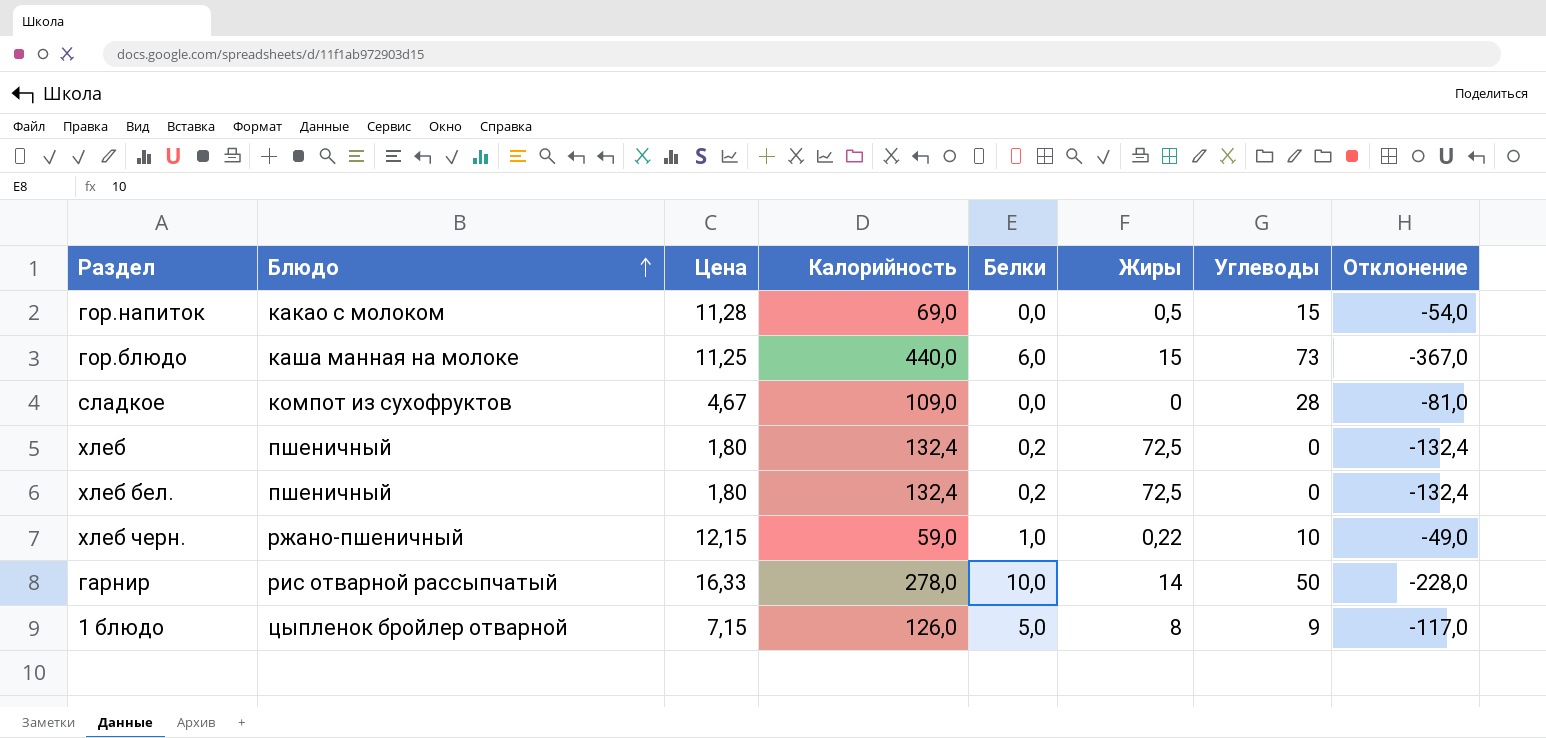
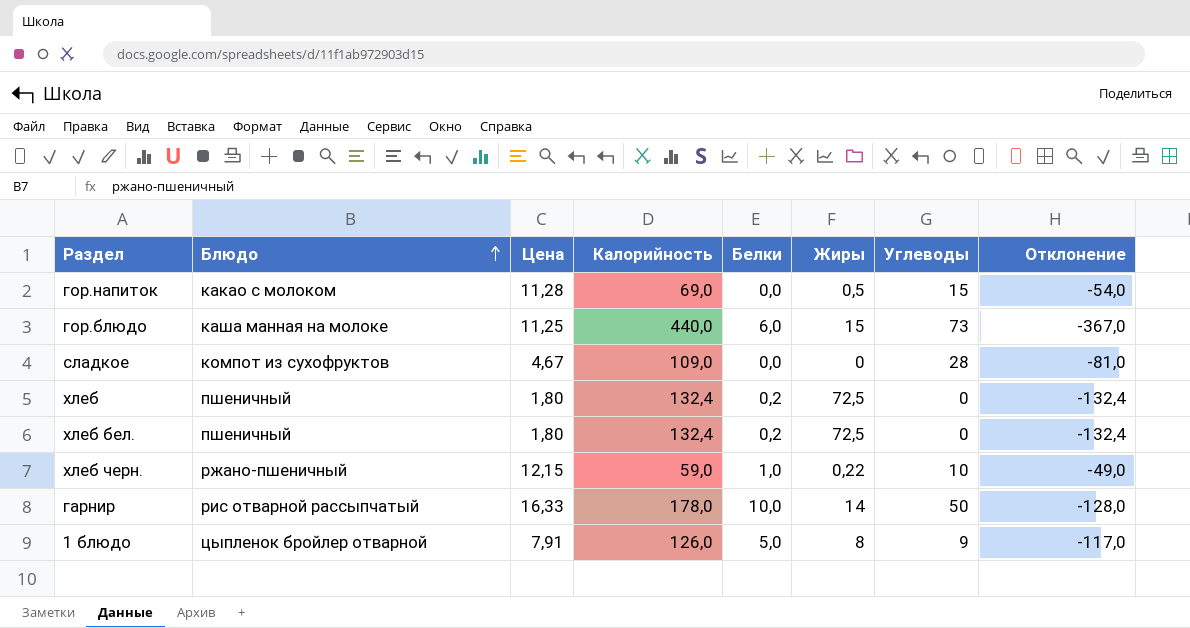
гарнир | Калорийность: 278,0 -> 178,0
гарнир | Отклонение: -228,0 -> -128,0
1 блюдо | Цена: 7,15 -> 7,91

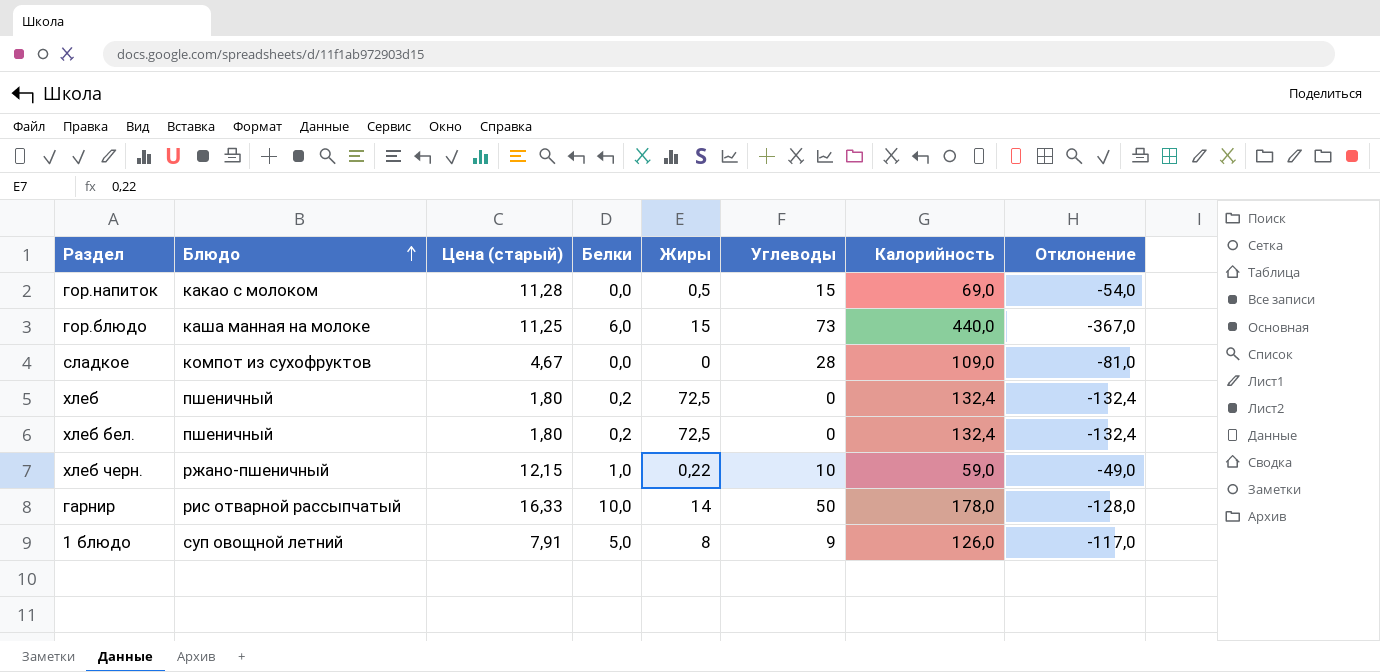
column name: Цена -> Цена (старый)
column Калорийность | position: 4 -> 7
1 блюдо | Блюдо: цыпленок бройлер отварной -> суп овощной летний

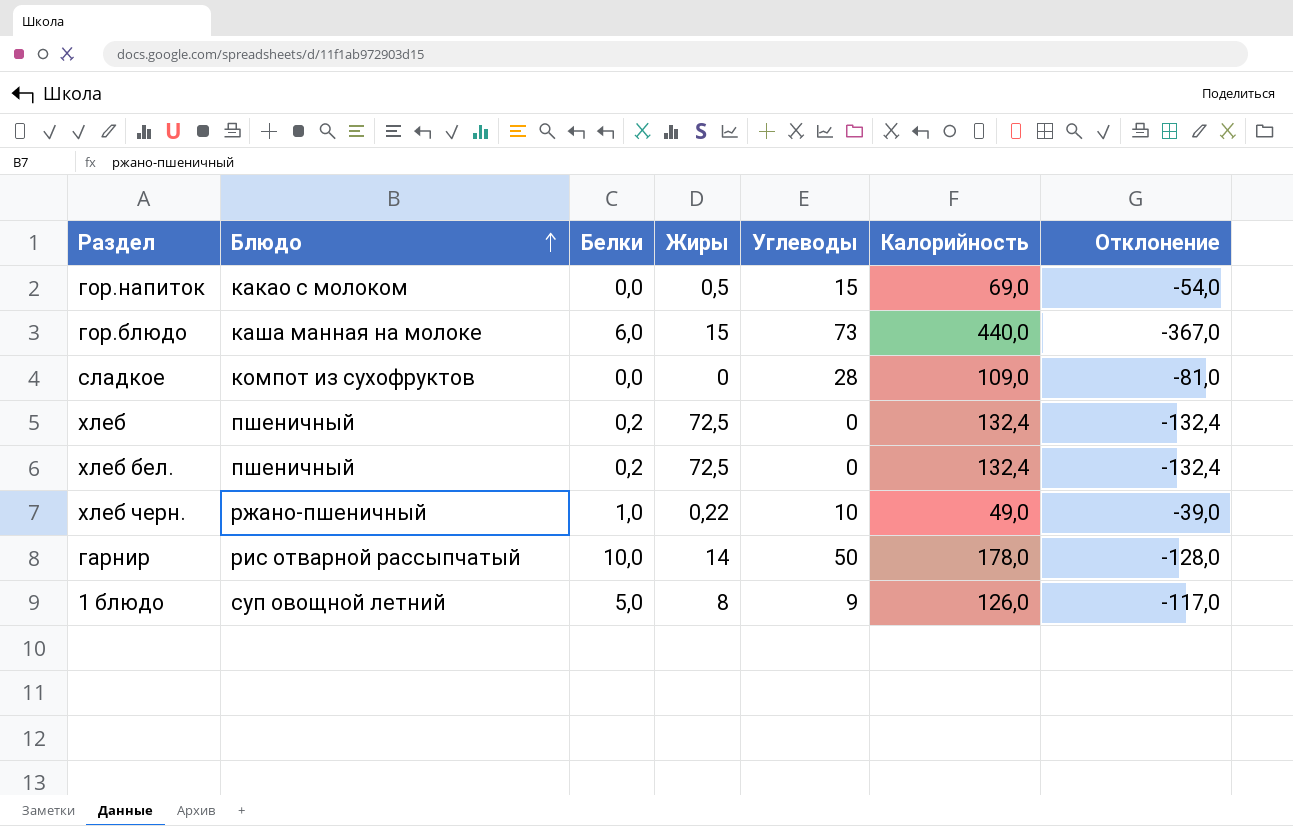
column Цена (старый) | position: 3 -> none
хлеб черн. | Калорийность: 59,0 -> 49,0
хлеб черн. | Отклонение: -49,0 -> -39,0

